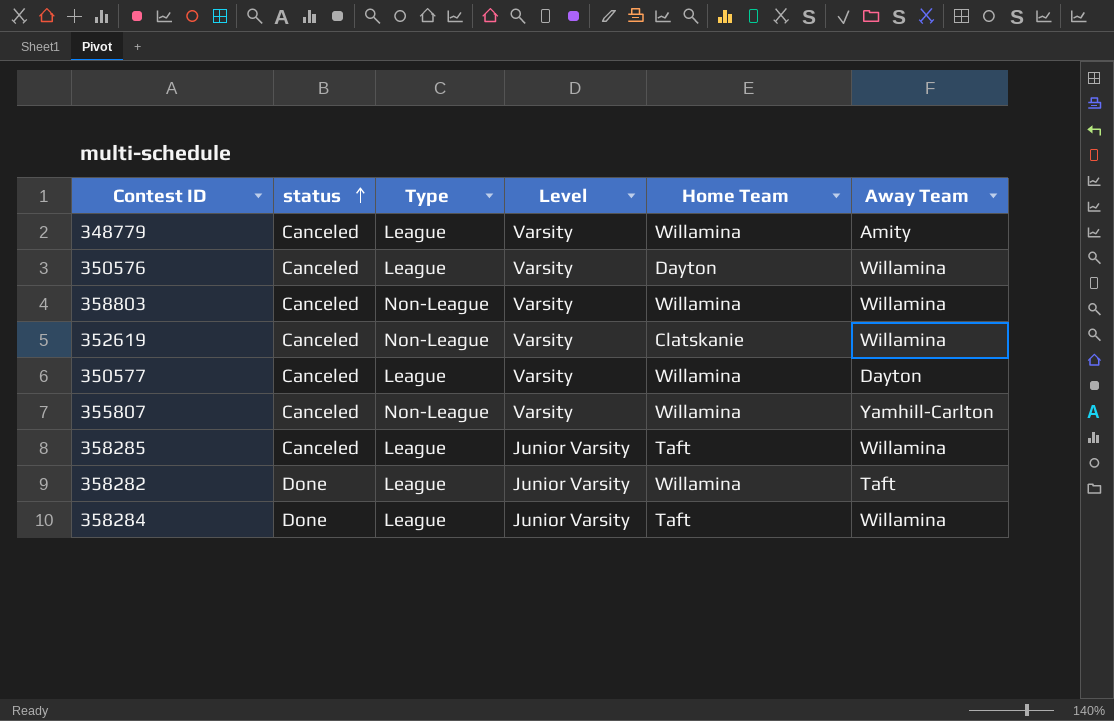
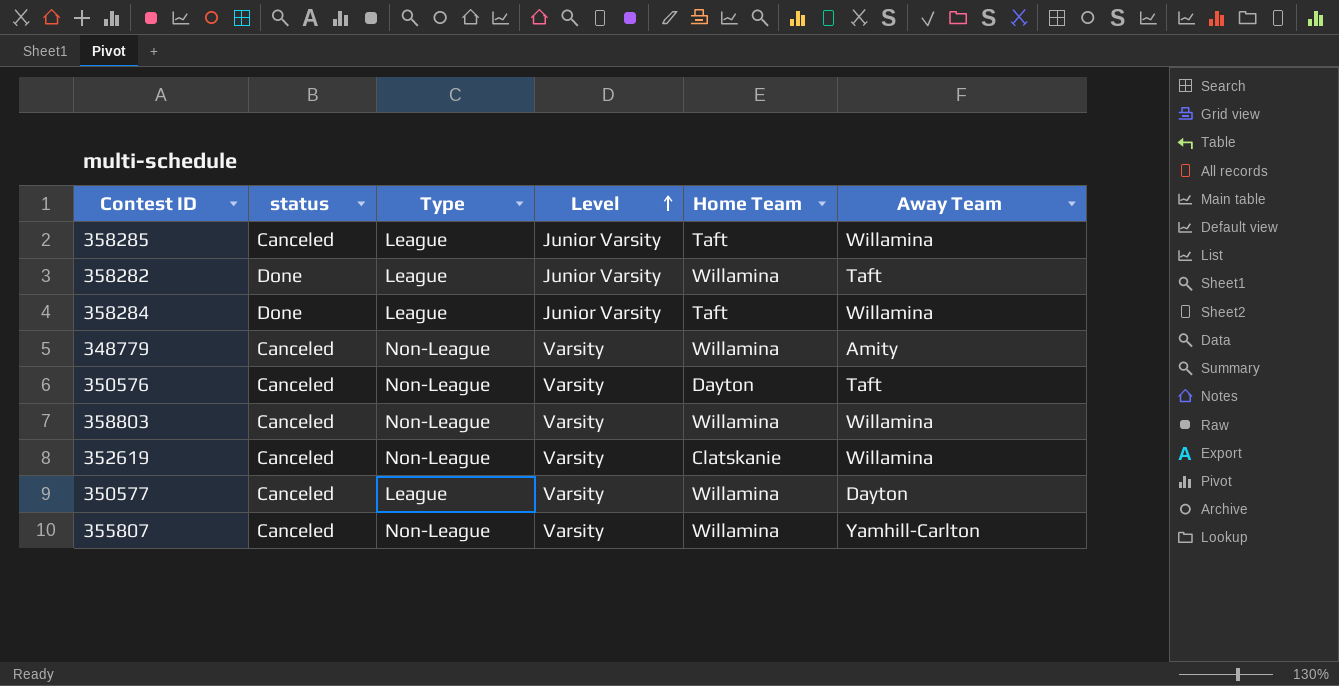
row order: status ascending -> Level ascending
348779 | Type: League -> Non-League
350576 | Type: League -> Non-League
350576 | Away Team: Willamina -> Taft

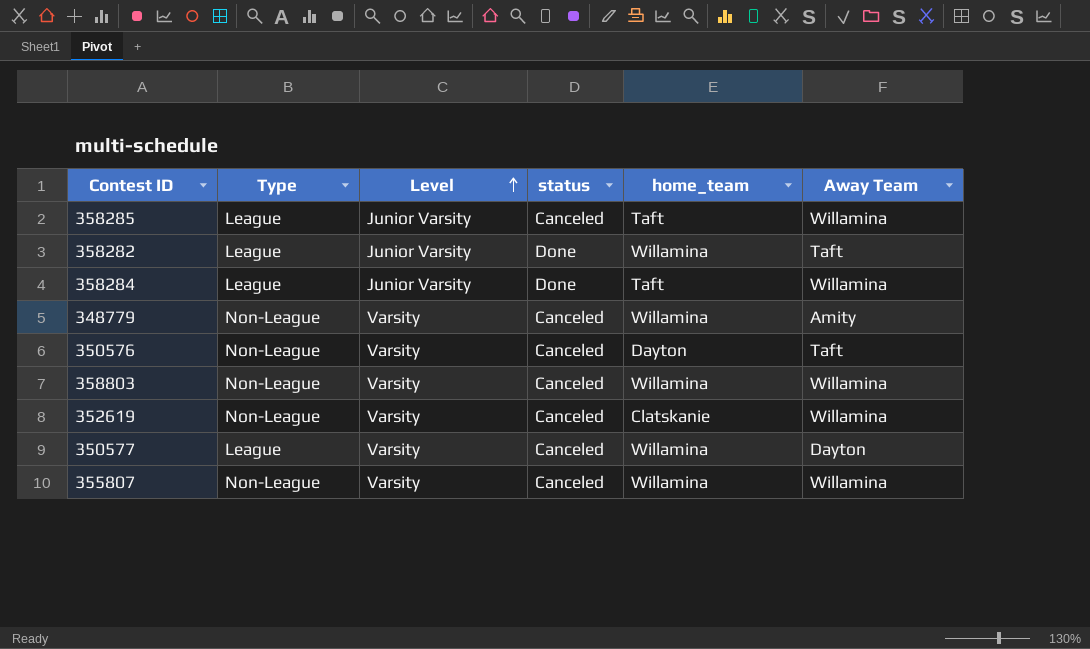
column status | position: 2 -> 4
column name: Home Team -> home_team
355807 | Away Team: Yamhill-Carlton -> Willamina

